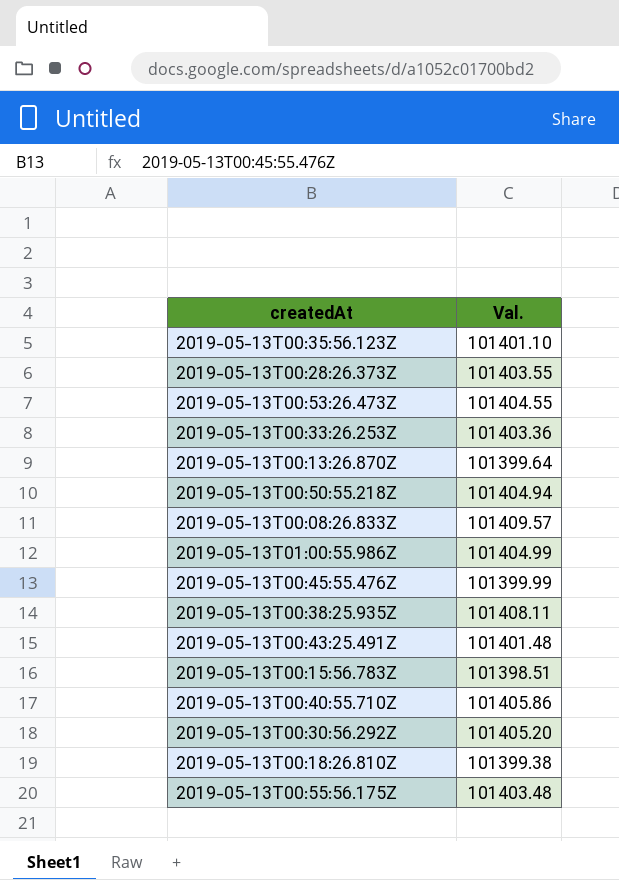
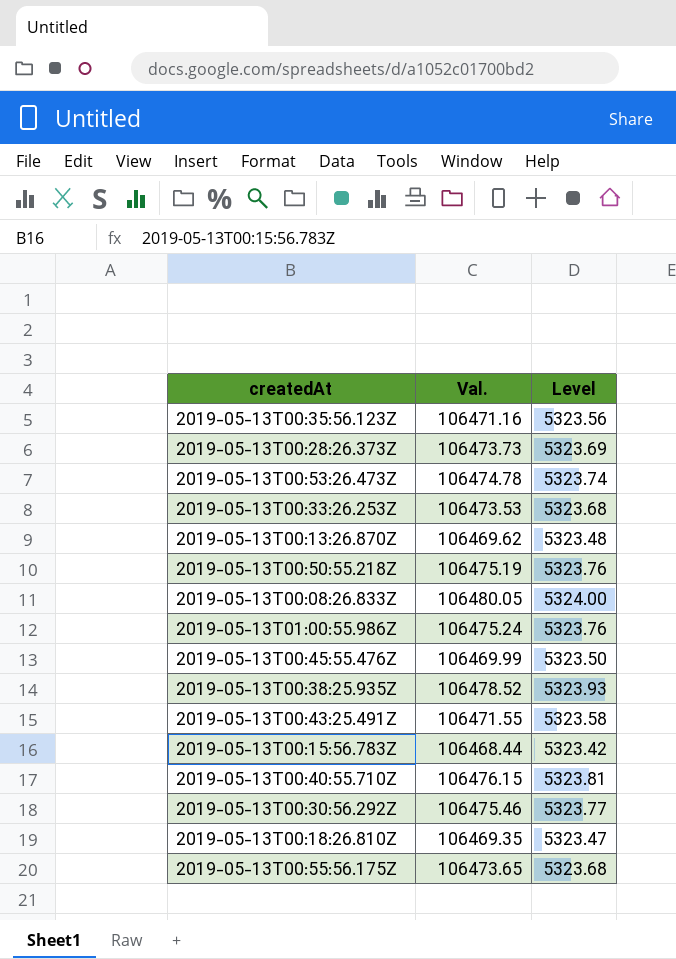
column Level | formula: none -> [Val.] * 0.05
2019-05-13T00:35:56.123Z | Val.: 101401.10 -> 106471.16
2019-05-13T00:28:26.373Z | Val.: 101403.55 -> 106473.73
2019-05-13T00:53:26.473Z | Val.: 101404.55 -> 106474.78
2019-05-13T00:33:26.253Z | Val.: 101403.36 -> 106473.53
2019-05-13T00:13:26.870Z | Val.: 101399.64 -> 106469.62
2019-05-13T00:50:55.218Z | Val.: 101404.94 -> 106475.19
2019-05-13T00:08:26.833Z | Val.: 101409.57 -> 106480.05
2019-05-13T01:00:55.986Z | Val.: 101404.99 -> 106475.24
2019-05-13T00:45:55.476Z | Val.: 101399.99 -> 106469.99
2019-05-13T00:38:25.935Z | Val.: 101408.11 -> 106478.52
2019-05-13T00:43:25.491Z | Val.: 101401.48 -> 106471.55
2019-05-13T00:15:56.783Z | Val.: 101398.51 -> 106468.44
2019-05-13T00:40:55.710Z | Val.: 101405.86 -> 106476.15
2019-05-13T00:30:56.292Z | Val.: 101405.20 -> 106475.46
2019-05-13T00:18:26.810Z | Val.: 101399.38 -> 106469.35
2019-05-13T00:55:56.175Z | Val.: 101403.48 -> 106473.65

